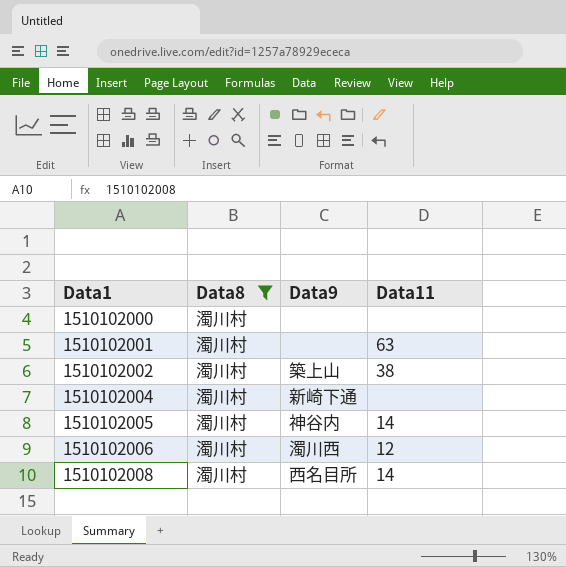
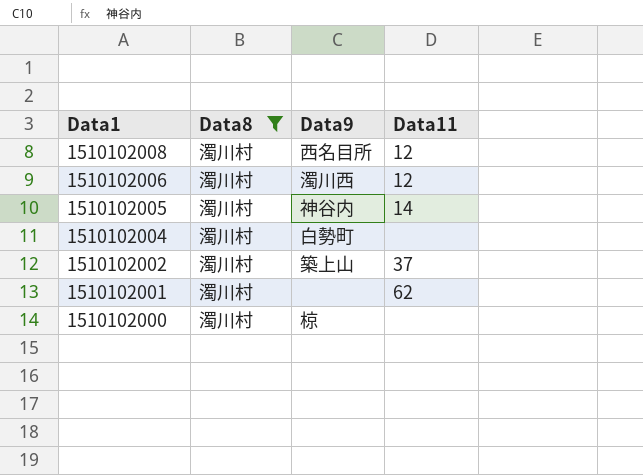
row order: Data1 ascending -> Data1 descending
1510102008 | Data11: 14 -> 12
1510102004 | Data9: 新崎下通 -> 白勢町
1510102002 | Data11: 38 -> 37
1510102001 | Data11: 63 -> 62
1510102000 | Data9: none -> 椋

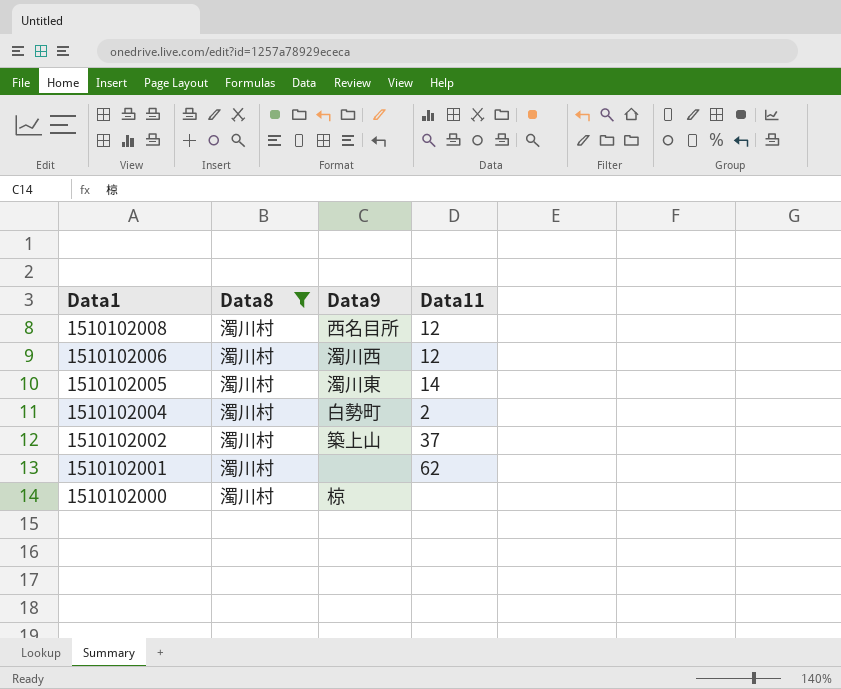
1510102005 | Data9: 神谷内 -> 濁川東
1510102004 | Data11: none -> 2

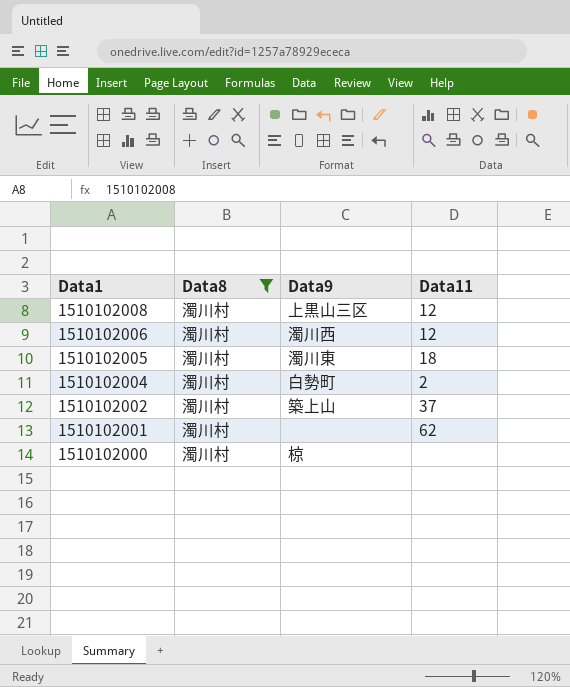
1510102008 | Data9: 西名目所 -> 上黒山三区
1510102005 | Data11: 14 -> 18

